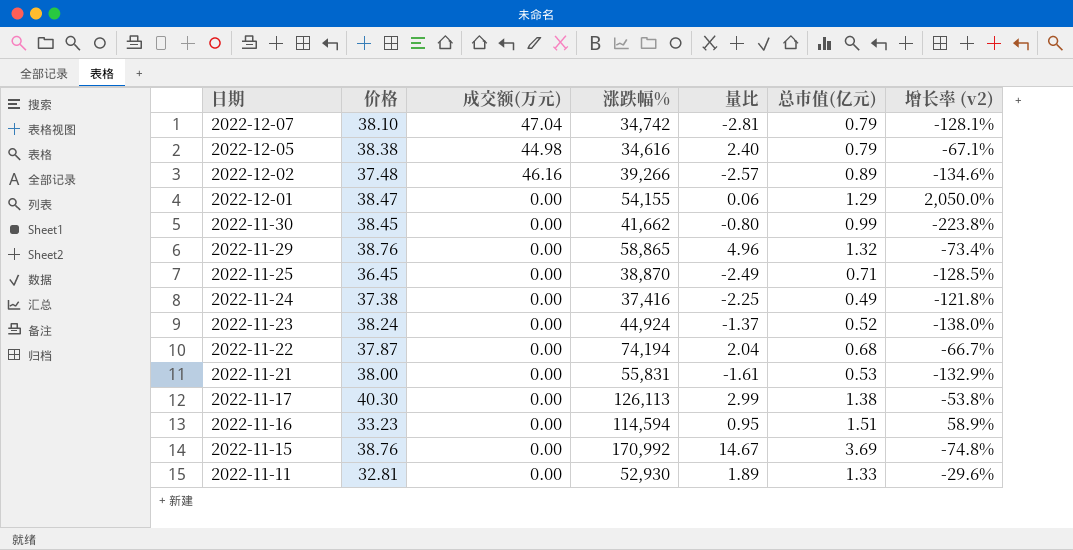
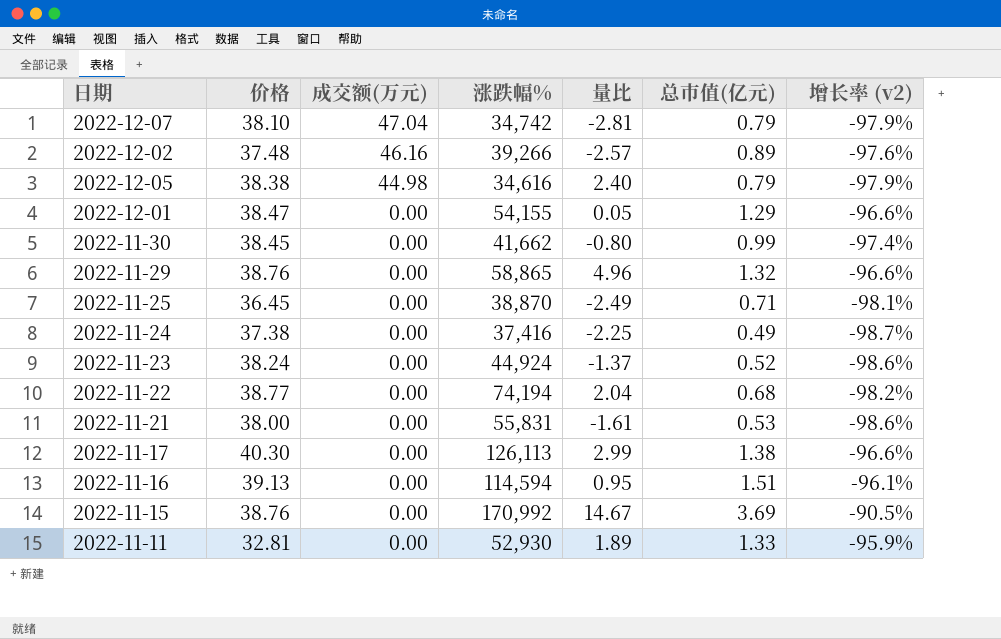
row order: 日期 descending -> 成交额(万元) descending
column 增长率 (v2) | formula: ([总市值(亿元)] - [量比]) / [量比] -> ([总市值(亿元)] - [价格]) / [价格]
2022-12-01 | 量比: 0.06 -> 0.05
2022-11-22 | 价格: 37.87 -> 38.77
2022-11-16 | 价格: 33.23 -> 39.13

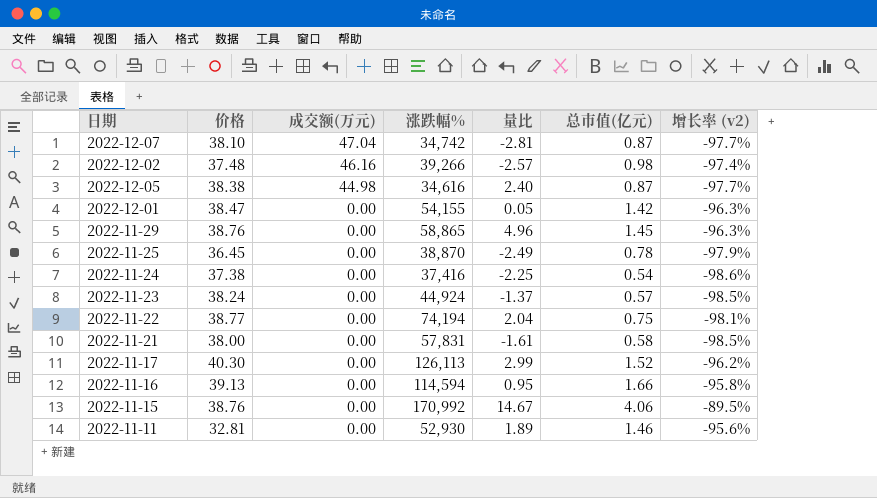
row 2022-11-30: 38.45 | 0.00 | 41,662 | -0.80 | 0.99 | -97.4% -> none
2022-12-07 | 总市值(亿元): 0.79 -> 0.87
2022-12-07 | 增长率 (v2): -97.9% -> -97.7%
2022-12-02 | 总市值(亿元): 0.89 -> 0.98
2022-12-02 | 增长率 (v2): -97.6% -> -97.4%
2022-12-05 | 总市值(亿元): 0.79 -> 0.87
2022-12-05 | 增长率 (v2): -97.9% -> -97.7%
2022-12-01 | 总市值(亿元): 1.29 -> 1.42
2022-12-01 | 增长率 (v2): -96.6% -> -96.3%
2022-11-29 | 总市值(亿元): 1.32 -> 1.45
2022-11-29 | 增长率 (v2): -96.6% -> -96.3%
2022-11-25 | 总市值(亿元): 0.71 -> 0.78
2022-11-25 | 增长率 (v2): -98.1% -> -97.9%
2022-11-24 | 总市值(亿元): 0.49 -> 0.54
2022-11-24 | 增长率 (v2): -98.7% -> -98.6%
2022-11-23 | 总市值(亿元): 0.52 -> 0.57
2022-11-23 | 增长率 (v2): -98.6% -> -98.5%
2022-11-22 | 总市值(亿元): 0.68 -> 0.75
2022-11-22 | 增长率 (v2): -98.2% -> -98.1%
2022-11-21 | 涨跌幅%: 55,831 -> 57,831
2022-11-21 | 总市值(亿元): 0.53 -> 0.58
2022-11-21 | 增长率 (v2): -98.6% -> -98.5%
2022-11-17 | 总市值(亿元): 1.38 -> 1.52
2022-11-17 | 增长率 (v2): -96.6% -> -96.2%
2022-11-16 | 总市值(亿元): 1.51 -> 1.66
2022-11-16 | 增长率 (v2): -96.1% -> -95.8%
2022-11-15 | 总市值(亿元): 3.69 -> 4.06
2022-11-15 | 增长率 (v2): -90.5% -> -89.5%
2022-11-11 | 总市值(亿元): 1.33 -> 1.46
2022-11-11 | 增长率 (v2): -95.9% -> -95.6%

